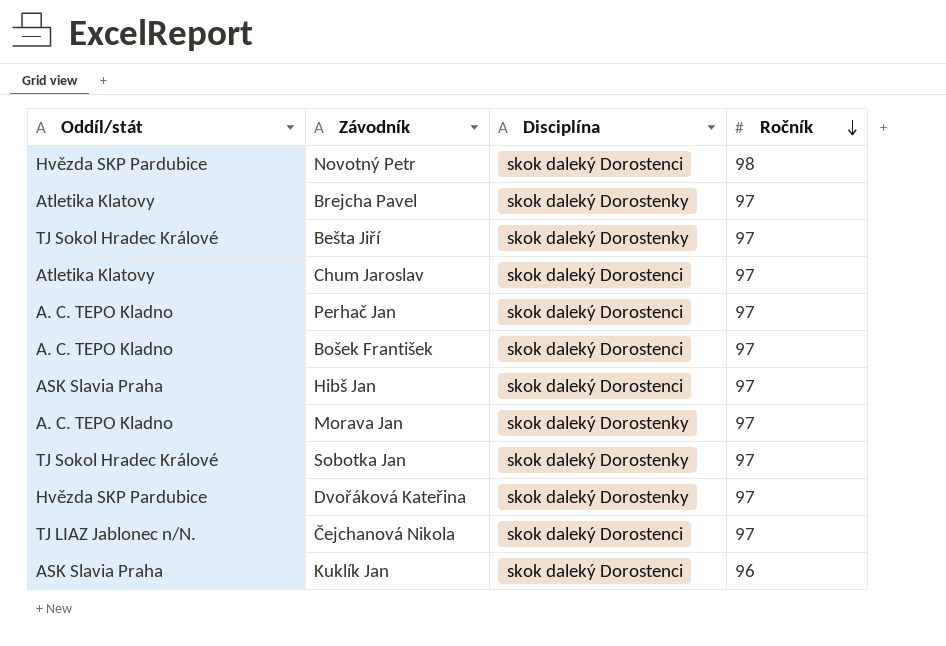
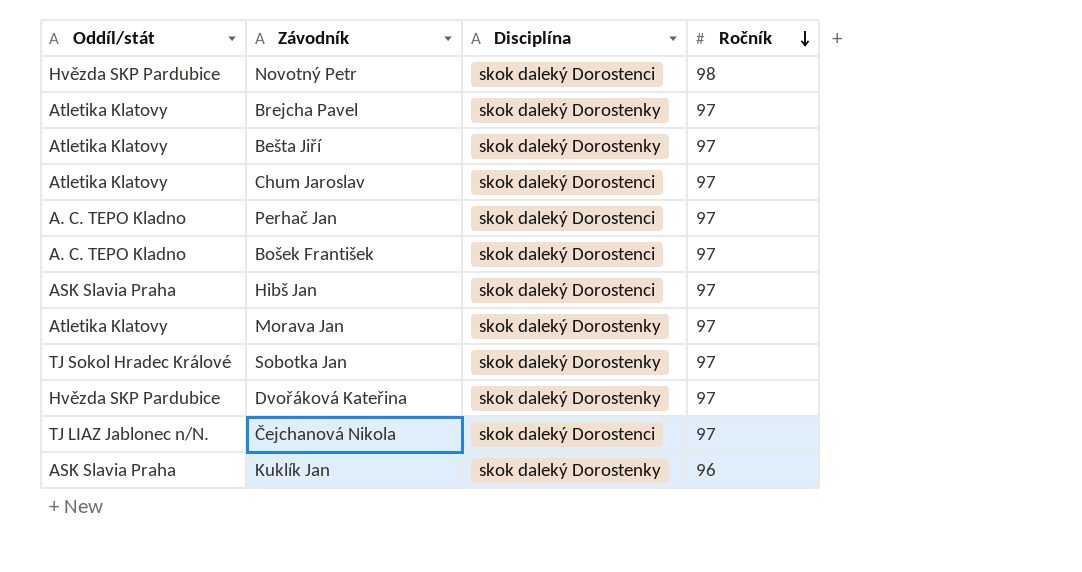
Bešta Jiří | Oddíl/stát: TJ Sokol Hradec Králové -> Atletika Klatovy
Morava Jan | Oddíl/stát: A. C. TEPO Kladno -> Atletika Klatovy
Kuklík Jan | Disciplína: skok daleký Dorostenci -> skok daleký Dorostenky

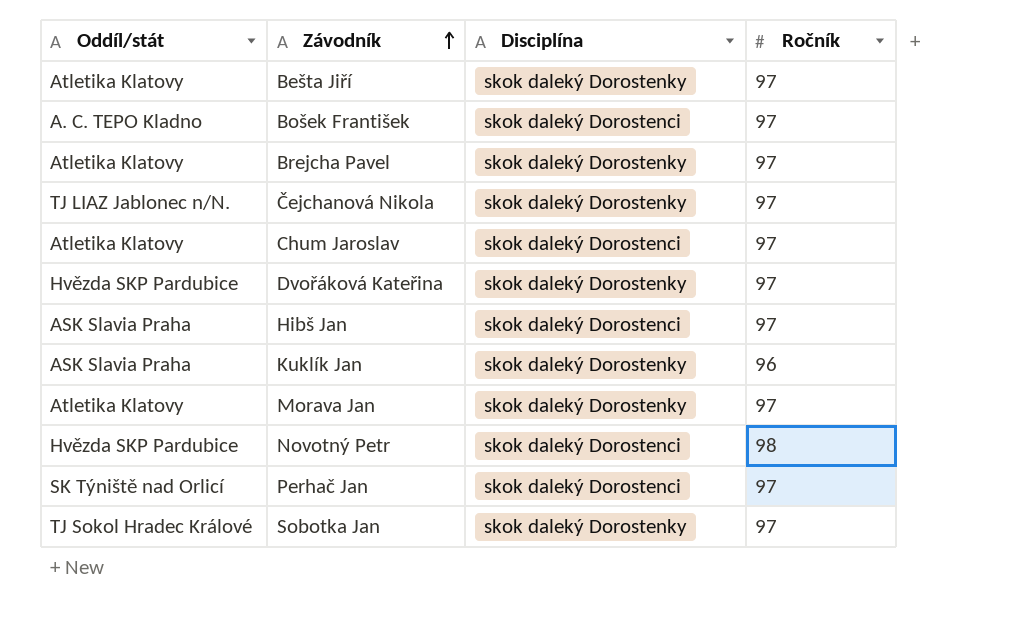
row order: Ročník descending -> Závodník ascending
Čejchanová Nikola | Disciplína: skok daleký Dorostenci -> skok daleký Dorostenky
Perhač Jan | Oddíl/stát: A. C. TEPO Kladno -> SK Týniště nad Orlicí

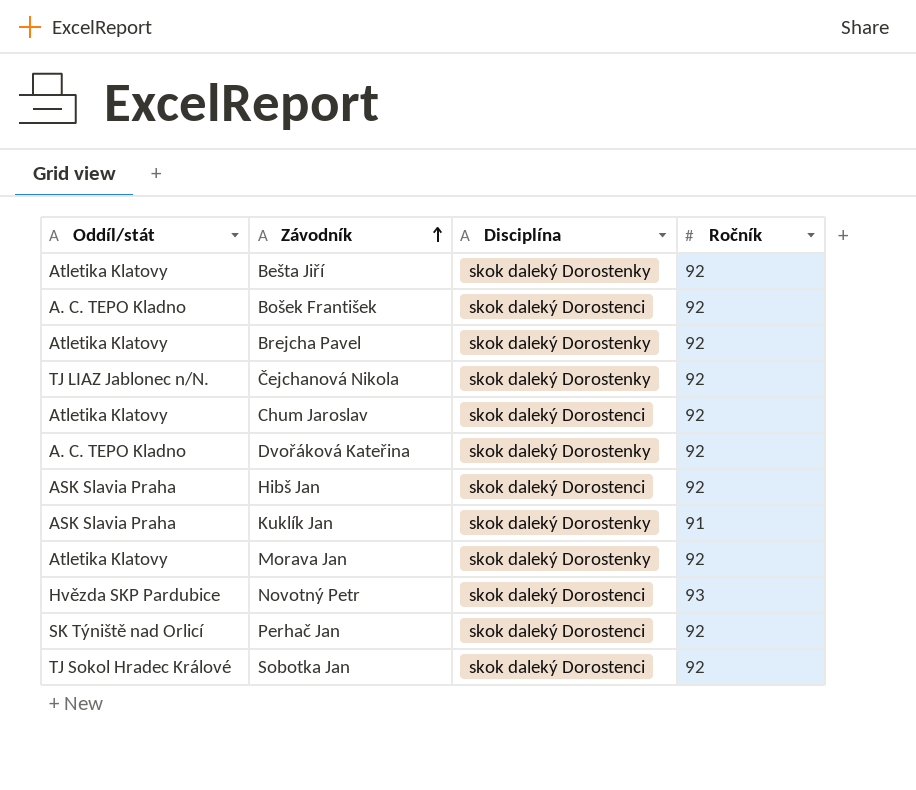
Bešta Jiří | Ročník: 97 -> 92
Bošek František | Ročník: 97 -> 92
Brejcha Pavel | Ročník: 97 -> 92
Čejchanová Nikola | Ročník: 97 -> 92
Chum Jaroslav | Ročník: 97 -> 92
Dvořáková Kateřina | Oddíl/stát: Hvězda SKP Pardubice -> A. C. TEPO Kladno
Dvořáková Kateřina | Ročník: 97 -> 92
Hibš Jan | Ročník: 97 -> 92
Kuklík Jan | Ročník: 96 -> 91
Morava Jan | Ročník: 97 -> 92
Novotný Petr | Ročník: 98 -> 93
Perhač Jan | Ročník: 97 -> 92
Sobotka Jan | Disciplína: skok daleký Dorostenky -> skok daleký Dorostenci
Sobotka Jan | Ročník: 97 -> 92

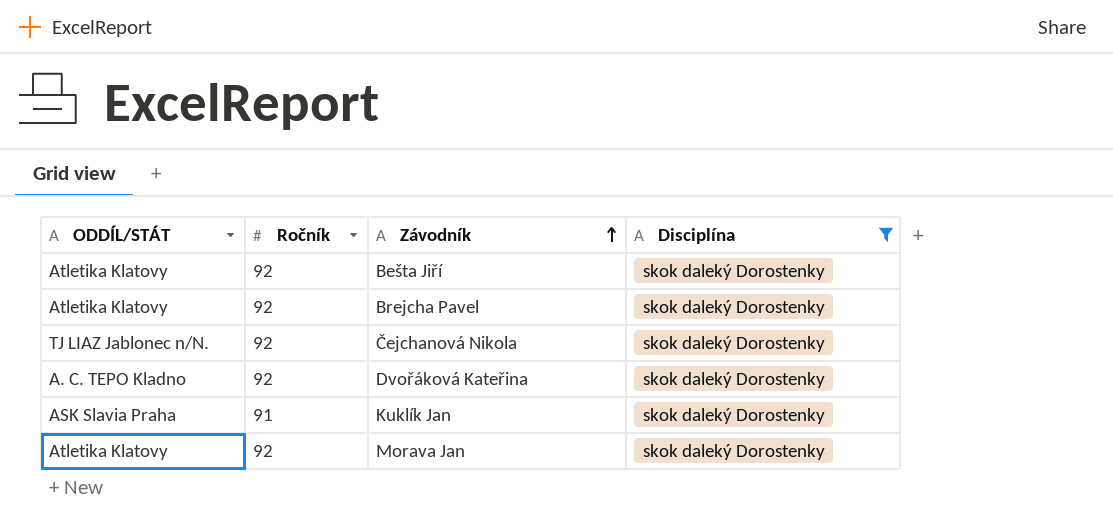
filter: none -> Disciplína = skok daleký Dorostenky
column name: Oddíl/stát -> ODDÍL/STÁT
column Ročník | position: 4 -> 2

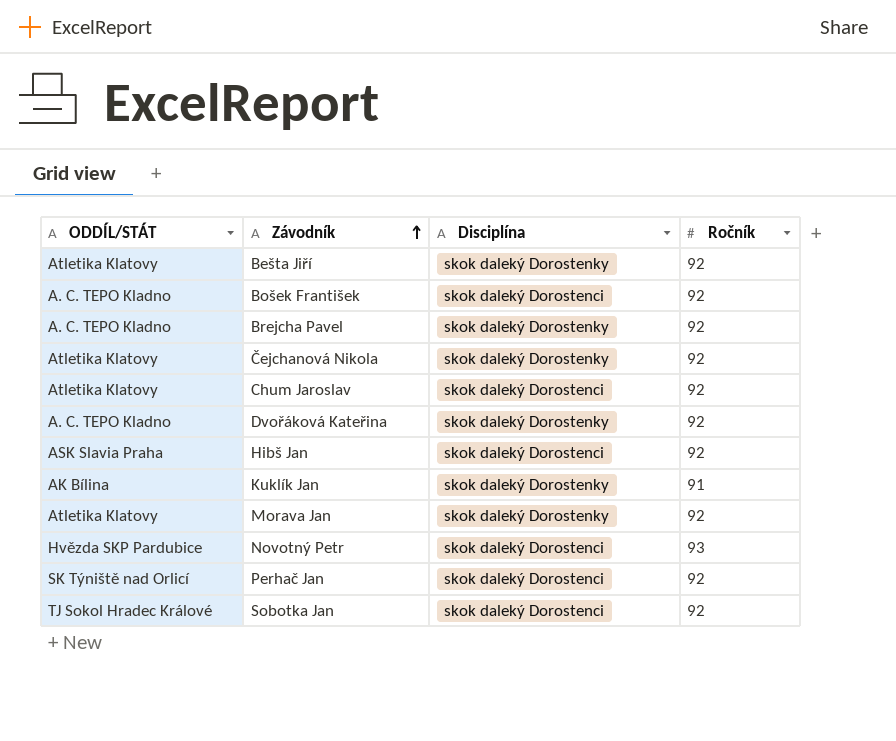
filter: Disciplína = skok daleký Dorostenky -> none
column Ročník | position: 2 -> 4
Brejcha Pavel | ODDÍL/STÁT: Atletika Klatovy -> A. C. TEPO Kladno
Čejchanová Nikola | ODDÍL/STÁT: TJ LIAZ Jablonec n/N. -> Atletika Klatovy
Kuklík Jan | ODDÍL/STÁT: ASK Slavia Praha -> AK Bílina

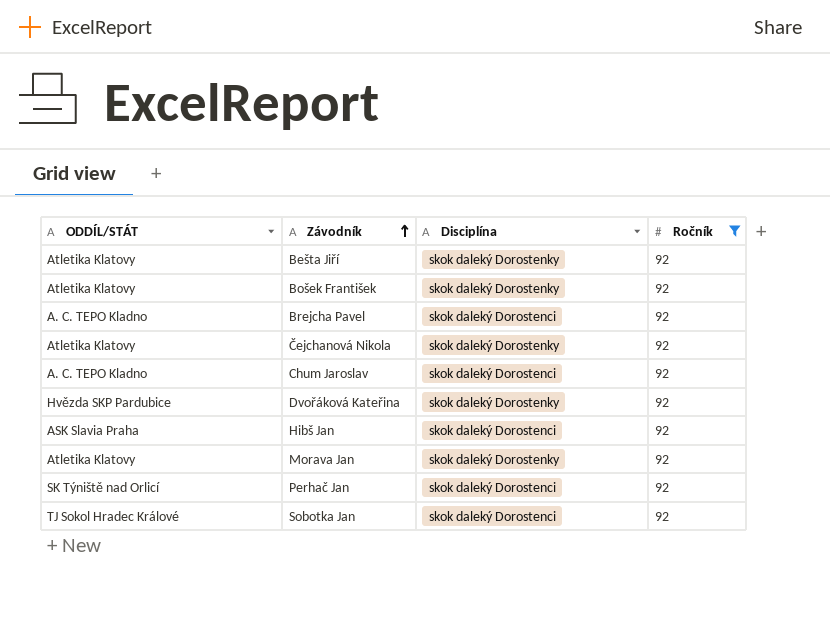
filter: none -> Ročník = 92
Bošek František | ODDÍL/STÁT: A. C. TEPO Kladno -> Atletika Klatovy
Bošek František | Disciplína: skok daleký Dorostenci -> skok daleký Dorostenky
Brejcha Pavel | Disciplína: skok daleký Dorostenky -> skok daleký Dorostenci
Chum Jaroslav | ODDÍL/STÁT: Atletika Klatovy -> A. C. TEPO Kladno
Dvořáková Kateřina | ODDÍL/STÁT: A. C. TEPO Kladno -> Hvězda SKP Pardubice

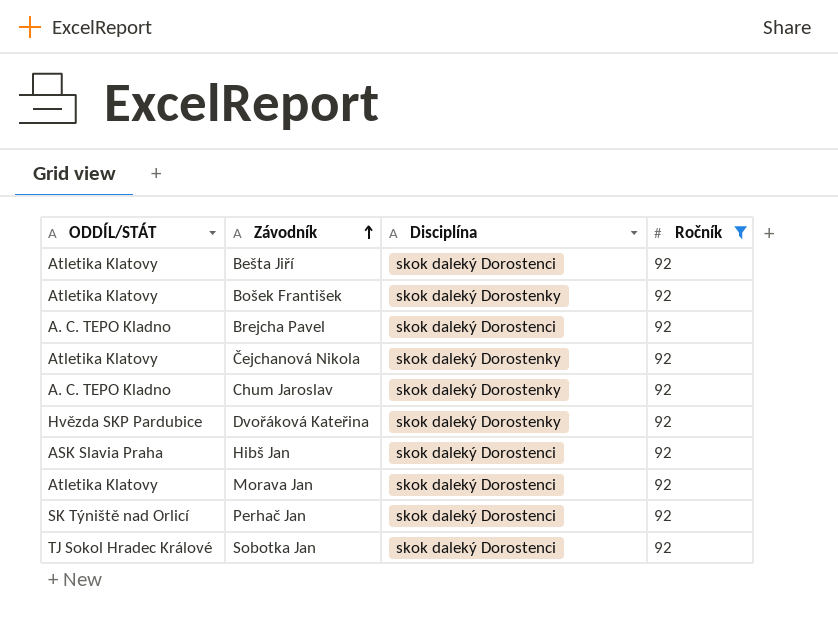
Bešta Jiří | Disciplína: skok daleký Dorostenky -> skok daleký Dorostenci
Chum Jaroslav | Disciplína: skok daleký Dorostenci -> skok daleký Dorostenky
Morava Jan | Disciplína: skok daleký Dorostenky -> skok daleký Dorostenci

